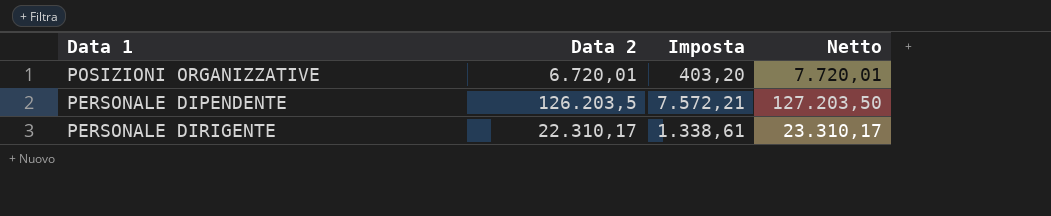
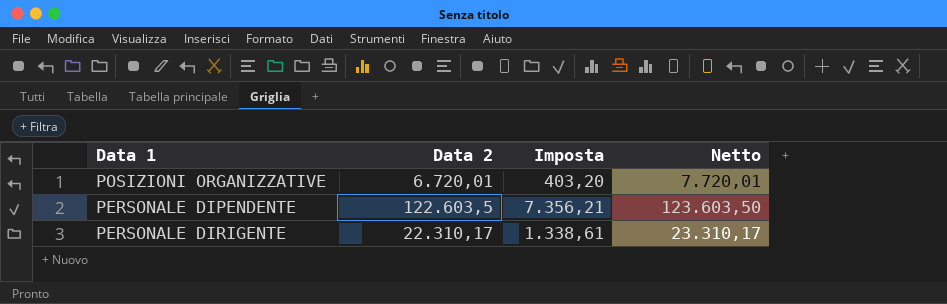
PERSONALE DIPENDENTE | Data 2: 126.203,5 -> 122.603,5
PERSONALE DIPENDENTE | Imposta: 7.572,21 -> 7.356,21
PERSONALE DIPENDENTE | Netto: 127.203,50 -> 123.603,50

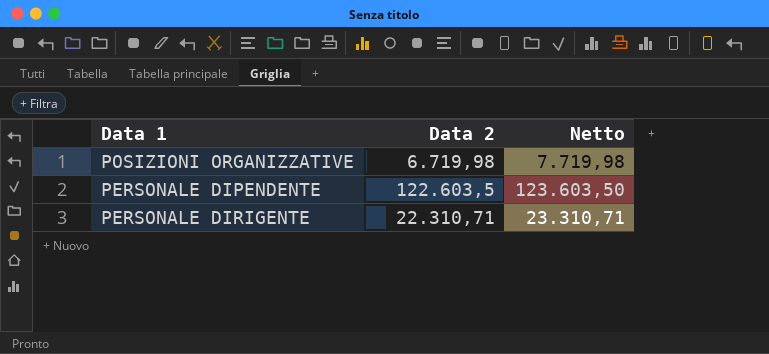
column Imposta | formula: [Data 2] * 0,06 -> none
POSIZIONI ORGANIZZATIVE | Data 2: 6.720,01 -> 6.719,98
POSIZIONI ORGANIZZATIVE | Netto: 7.720,01 -> 7.719,98
PERSONALE DIRIGENTE | Data 2: 22.310,17 -> 22.310,71
PERSONALE DIRIGENTE | Netto: 23.310,17 -> 23.310,71

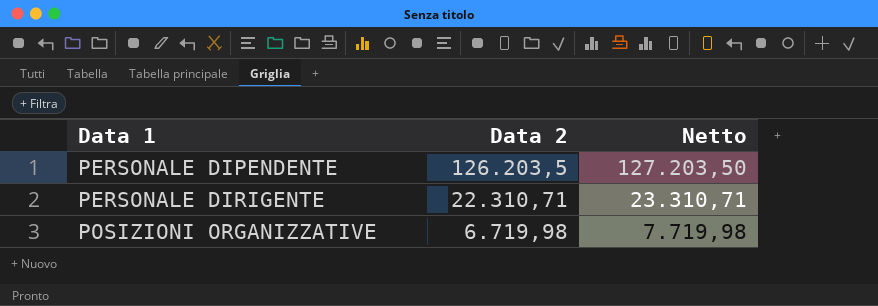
row order: none -> Data 1 ascending
PERSONALE DIPENDENTE | Data 2: 122.603,5 -> 126.203,5
PERSONALE DIPENDENTE | Netto: 123.603,50 -> 127.203,50

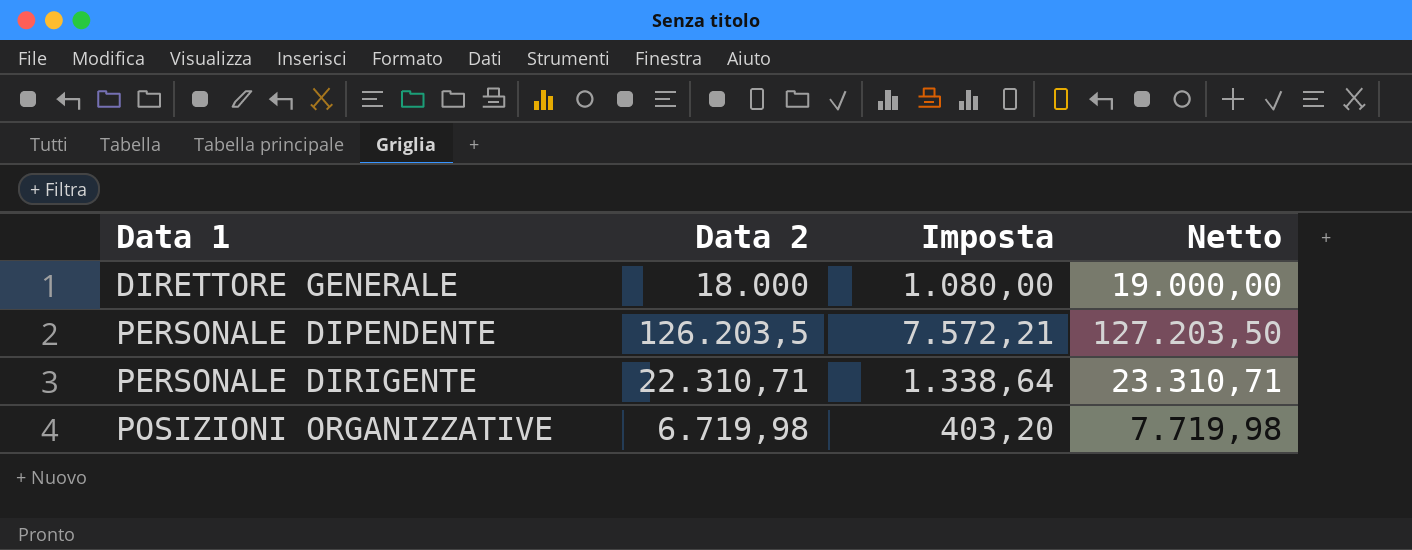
column Imposta | formula: none -> [Data 2] * 0,06
row DIRETTORE GENERALE: none -> 18.000 | 1.080,00 | 19.000,00

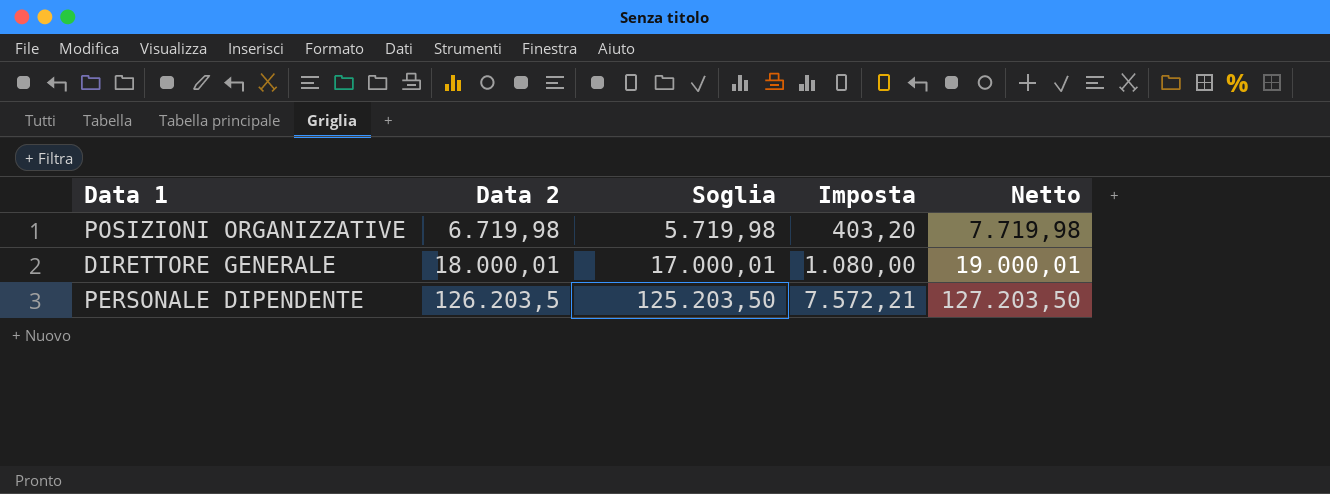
row order: Data 1 ascending -> Data 2 ascending
column Soglia | formula: none -> [Data 2] - 1000
row PERSONALE DIRIGENTE: 22.310,71 | 1.338,64 | 23.310,71 -> none
DIRETTORE GENERALE | Data 2: 18.000 -> 18.000,01
DIRETTORE GENERALE | Netto: 19.000,00 -> 19.000,01

